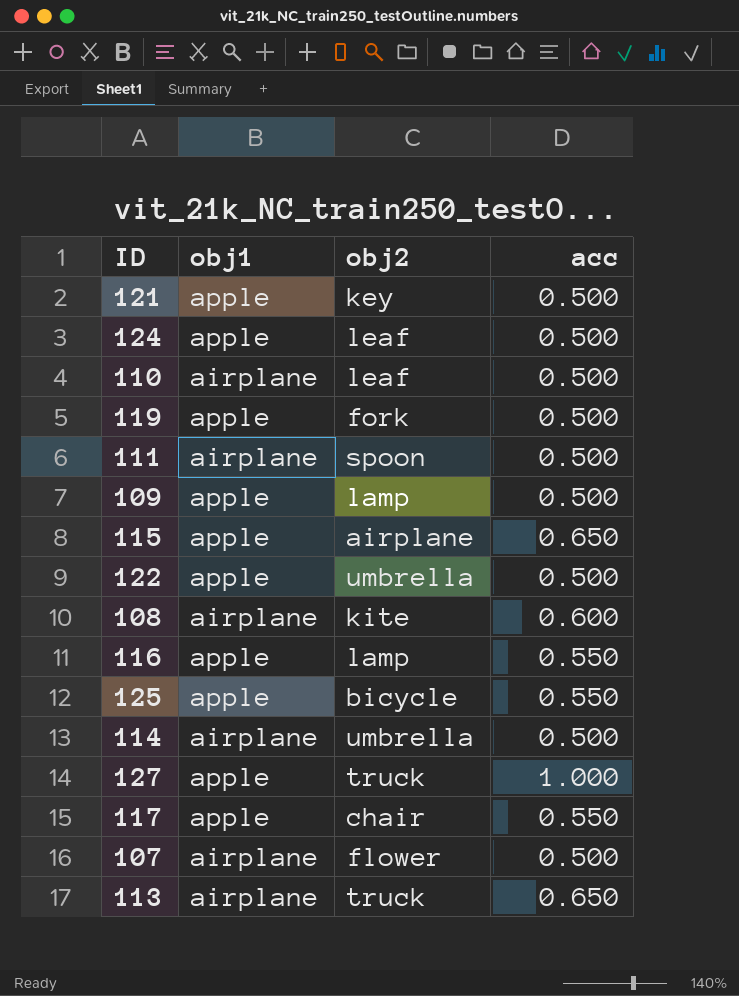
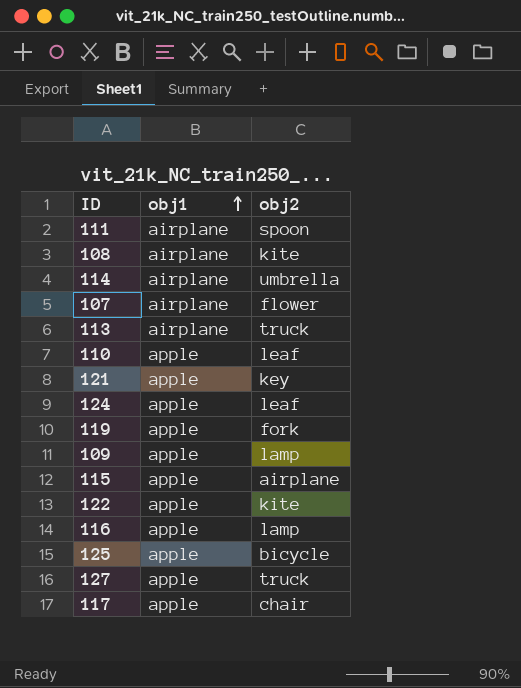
row order: none -> obj1 ascending
column acc | position: 4 -> none
110 | obj1: airplane -> apple
122 | obj2: umbrella -> kite

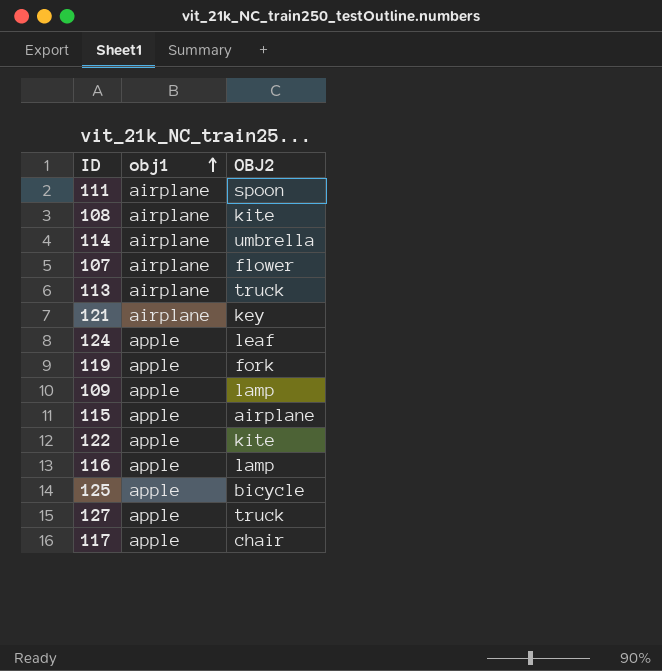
column name: obj2 -> OBJ2
row 110: apple | leaf -> none
121 | obj1: apple -> airplane

